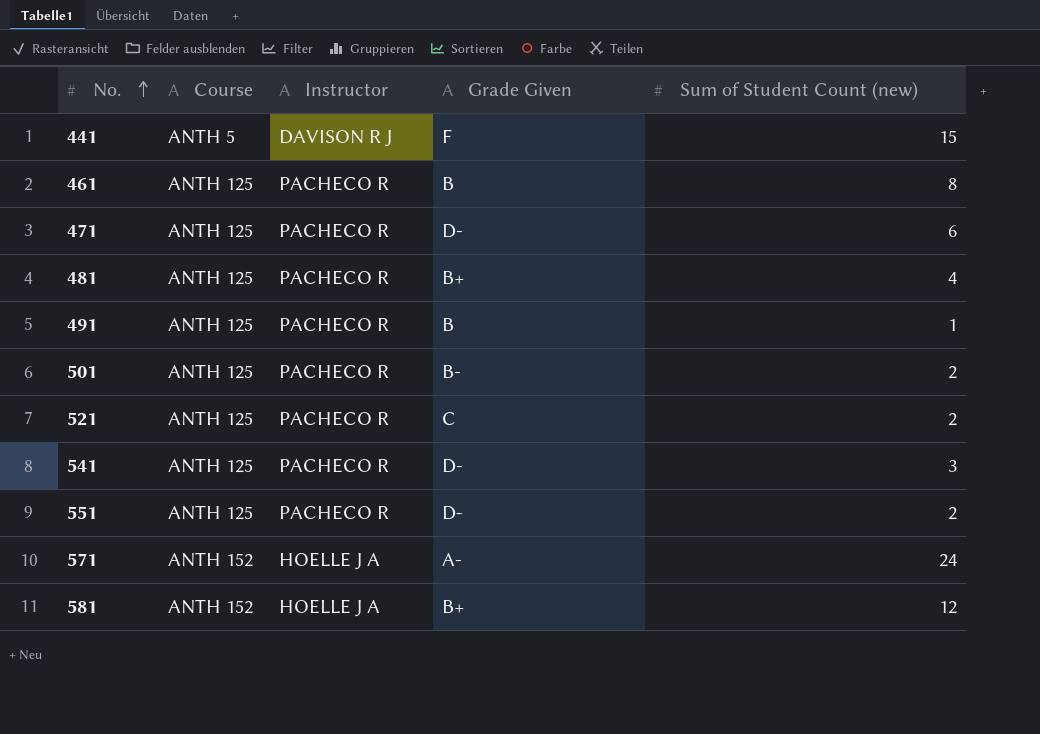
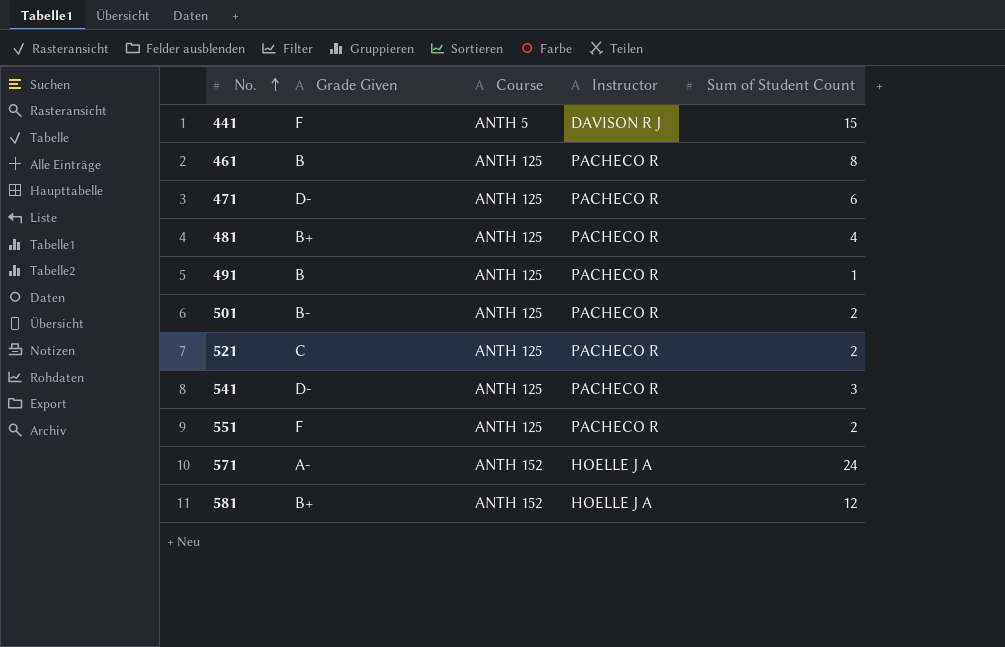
column Grade Given | position: 4 -> 2
column name: Sum of Student Count (new) -> Sum of Student Count
551 | Grade Given: D- -> F

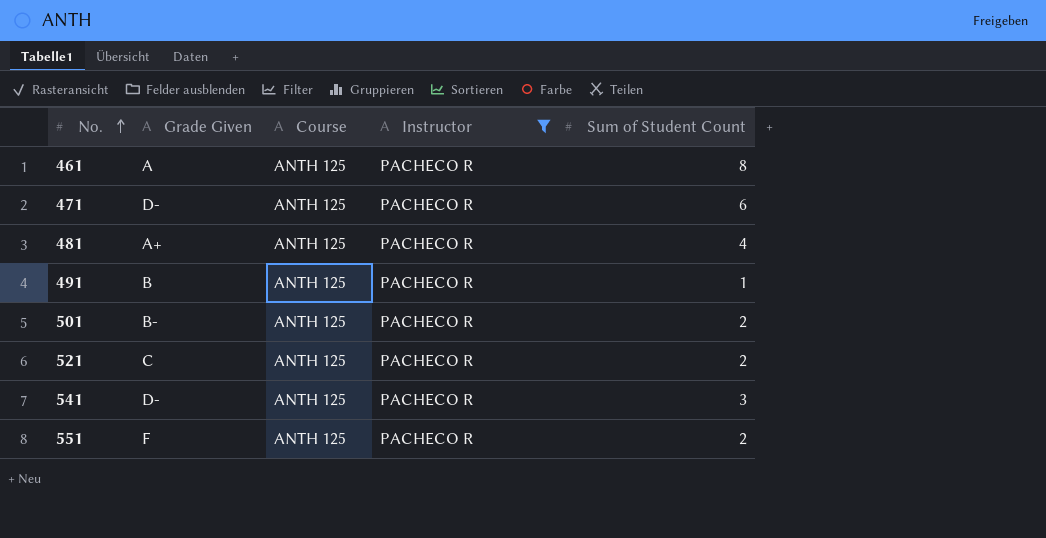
filter: none -> Instructor = PACHECO R
461 | Grade Given: B -> A
481 | Grade Given: B+ -> A+

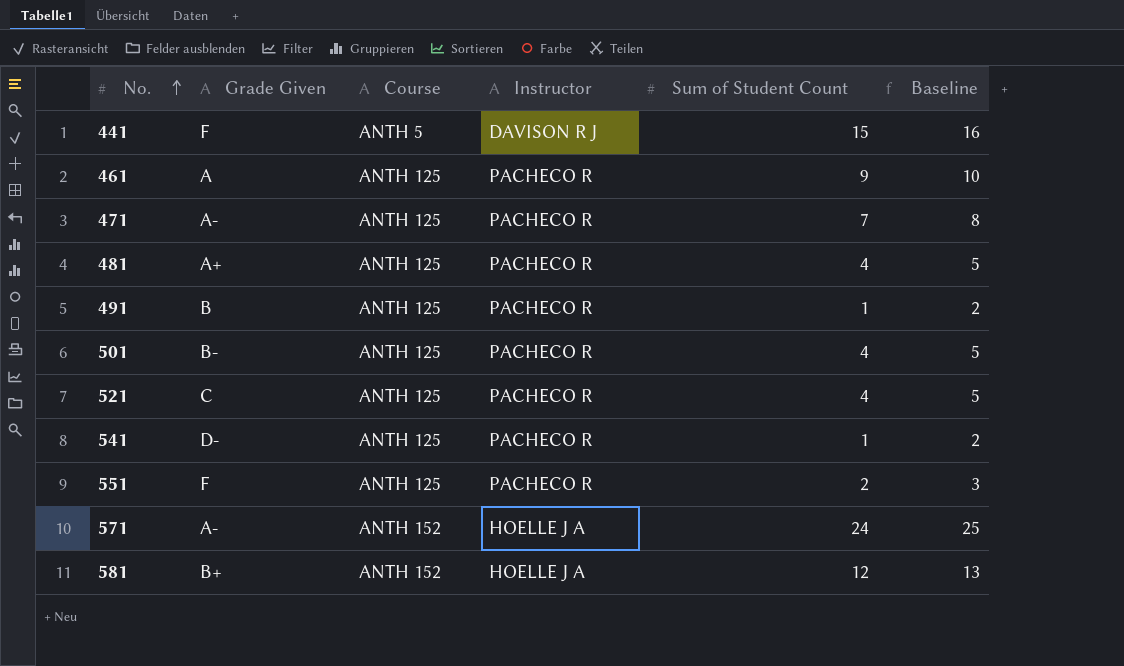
filter: Instructor = PACHECO R -> none
column Baseline | formula: none -> [Sum of Student Count] + 1
461 | Sum of Student Count: 8 -> 9
471 | Grade Given: D- -> A-
471 | Sum of Student Count: 6 -> 7
501 | Sum of Student Count: 2 -> 4
521 | Sum of Student Count: 2 -> 4
541 | Sum of Student Count: 3 -> 1

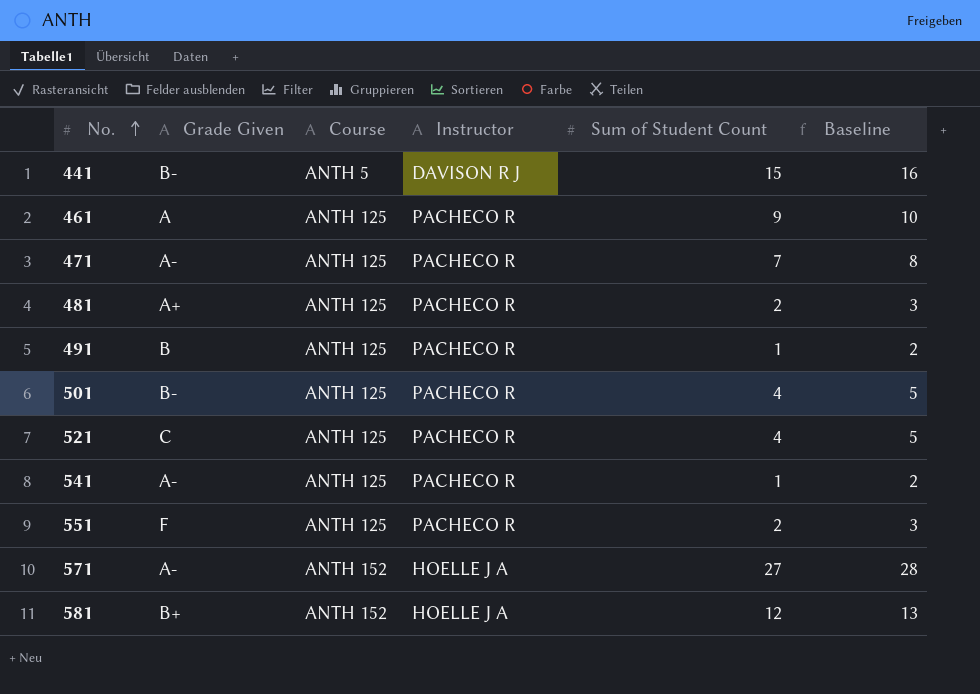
441 | Grade Given: F -> B-
481 | Sum of Student Count: 4 -> 2
481 | Baseline: 5 -> 3
541 | Grade Given: D- -> A-
571 | Sum of Student Count: 24 -> 27
571 | Baseline: 25 -> 28

